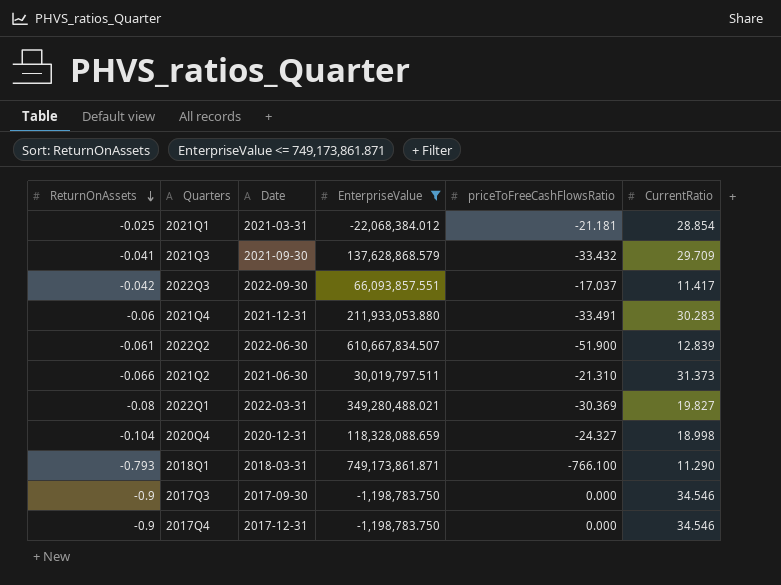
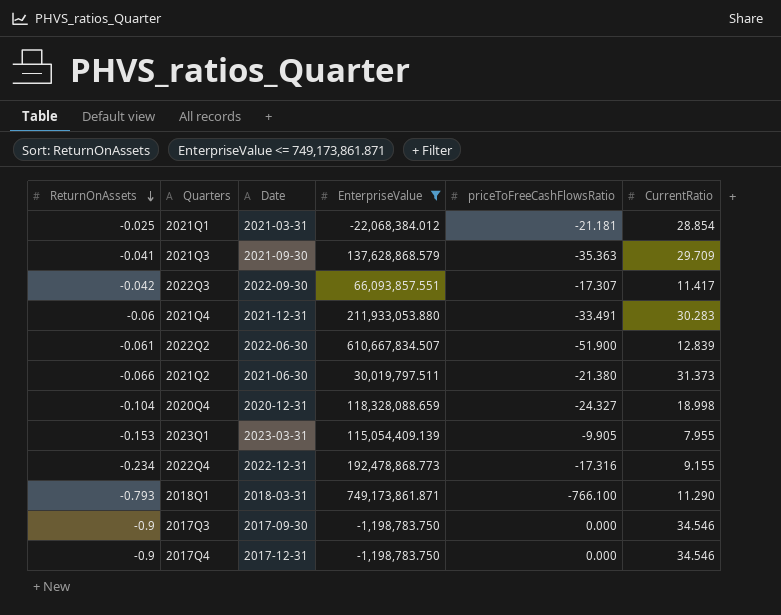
row 2022Q1: -0.08 | 2022-03-31 | 349,280,488.021 | -30.369 | 19.827 -> none
2021Q3 | priceToFreeCashFlowsRatio: -33.432 -> -35.363
2022Q3 | priceToFreeCashFlowsRatio: -17.037 -> -17.307
2021Q2 | priceToFreeCashFlowsRatio: -21.310 -> -21.380
row 2023Q1: none -> -0.153 | 2023-03-31 | 115,054,409.139 | -9.905 | 7.955
row 2022Q4: none -> -0.234 | 2022-12-31 | 192,478,868.773 | -17.316 | 9.155

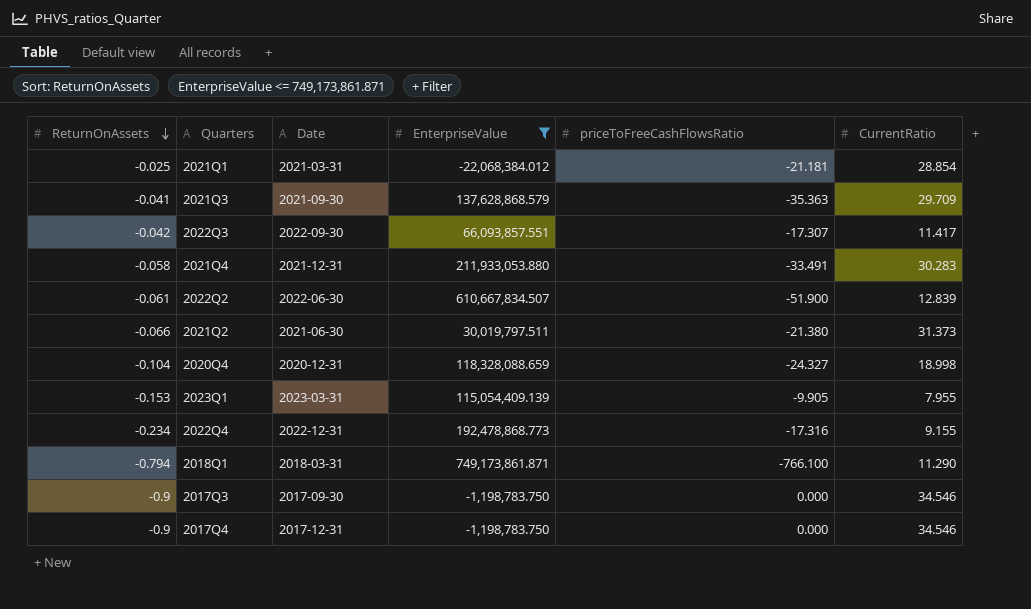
2021Q4 | ReturnOnAssets: -0.06 -> -0.058
2018Q1 | ReturnOnAssets: -0.793 -> -0.794

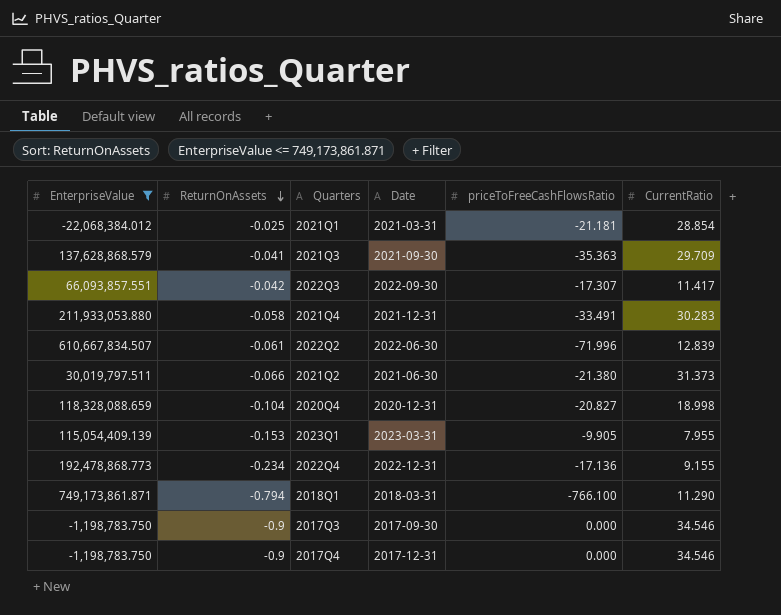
column EnterpriseValue | position: 4 -> 1
2022Q2 | priceToFreeCashFlowsRatio: -51.900 -> -71.996
2020Q4 | priceToFreeCashFlowsRatio: -24.327 -> -20.827
2022Q4 | priceToFreeCashFlowsRatio: -17.316 -> -17.136

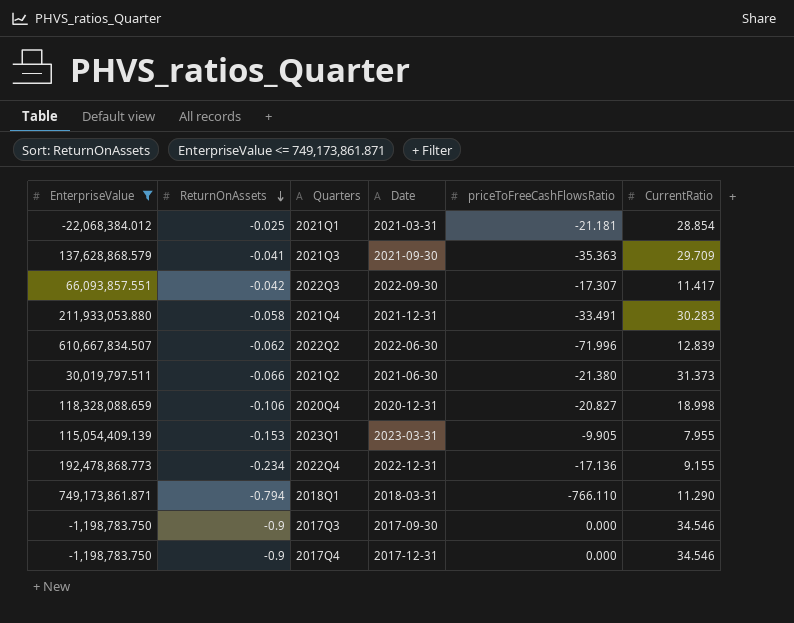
2022Q2 | ReturnOnAssets: -0.061 -> -0.062
2020Q4 | ReturnOnAssets: -0.104 -> -0.106
2018Q1 | priceToFreeCashFlowsRatio: -766.100 -> -766.110

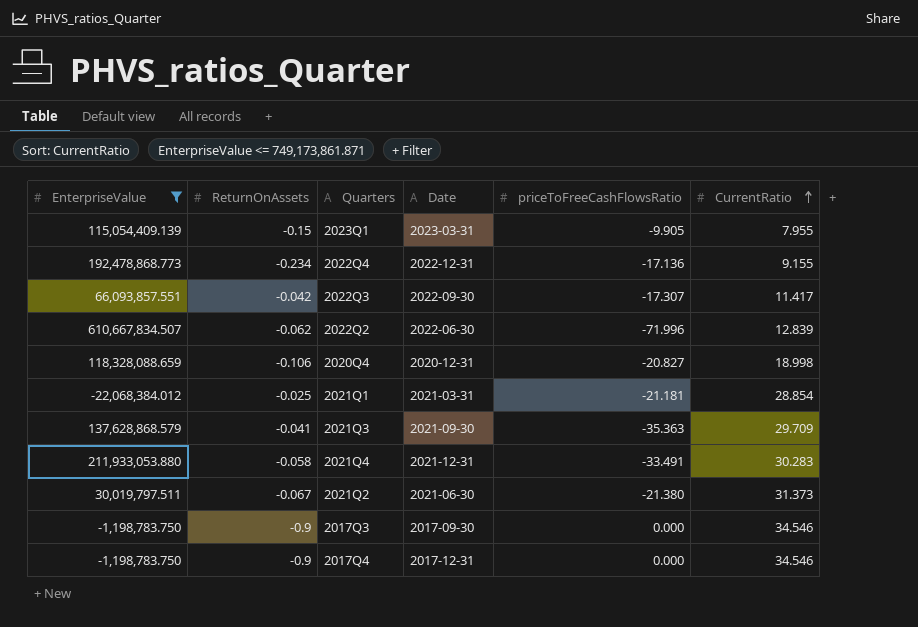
row order: ReturnOnAssets descending -> CurrentRatio ascending
row 2018Q1: 749,173,861.871 | -0.794 | 2018-03-31 | -766.110 | 11.290 -> none
2023Q1 | ReturnOnAssets: -0.153 -> -0.15
2021Q2 | ReturnOnAssets: -0.066 -> -0.067

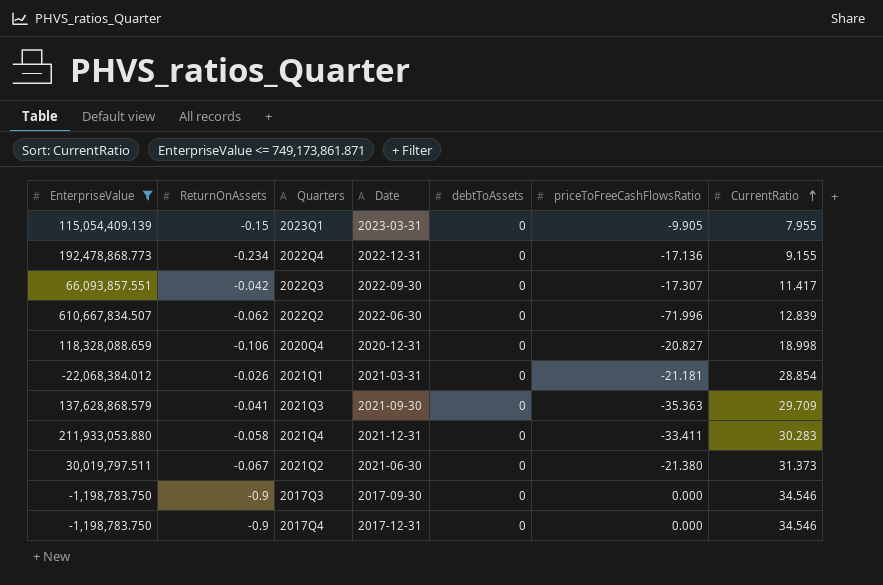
column debtToAssets | position: none -> 5
2021Q1 | ReturnOnAssets: -0.025 -> -0.026
2021Q4 | priceToFreeCashFlowsRatio: -33.491 -> -33.411

